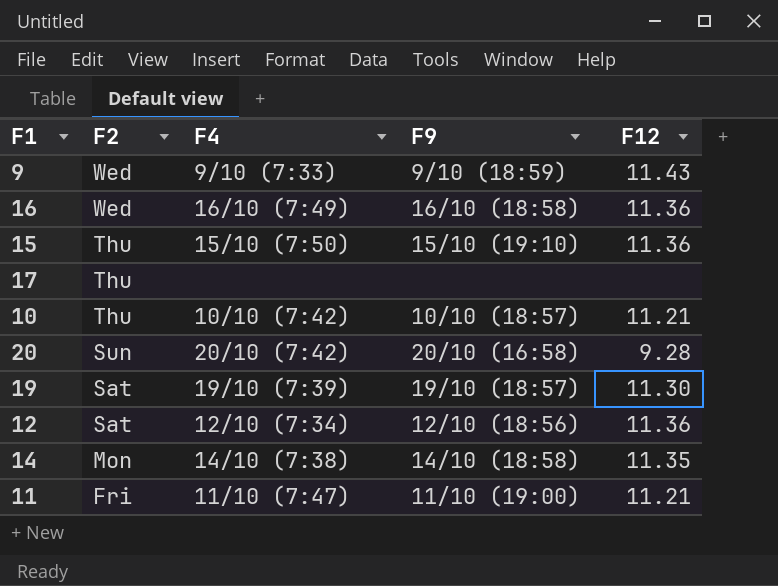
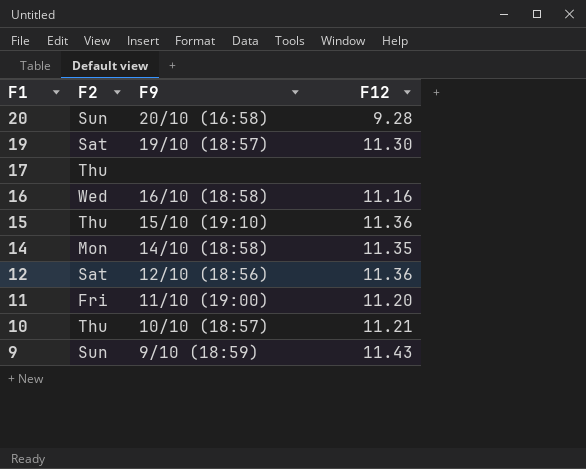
row order: F2 descending -> F1 descending
column F4 | position: 3 -> none
16 | F12: 11.36 -> 11.16
11 | F12: 11.21 -> 11.20
9 | F2: Wed -> Sun

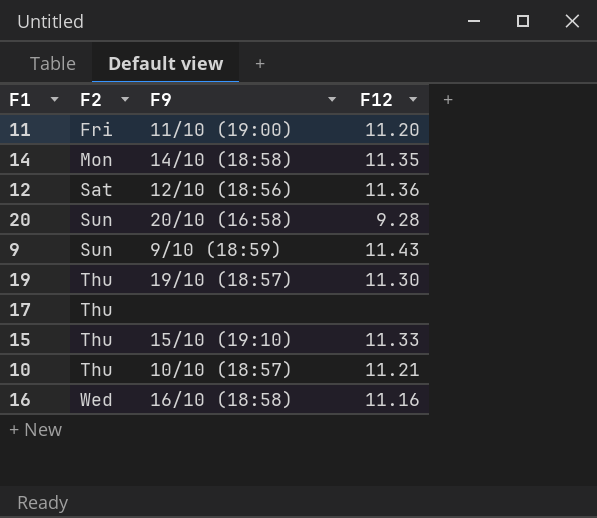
row order: F1 descending -> F2 ascending
19 | F2: Sat -> Thu
15 | F12: 11.36 -> 11.33

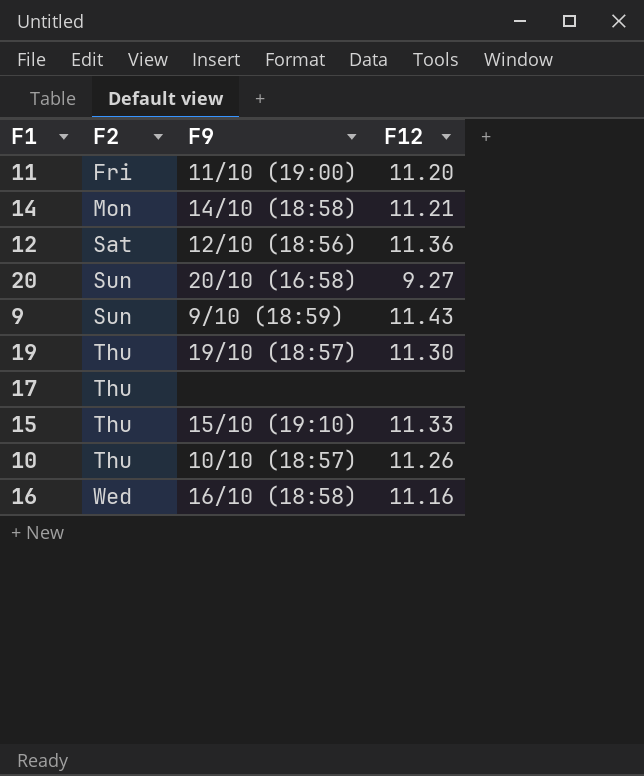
14 | F12: 11.35 -> 11.21
20 | F12: 9.28 -> 9.27
10 | F12: 11.21 -> 11.26

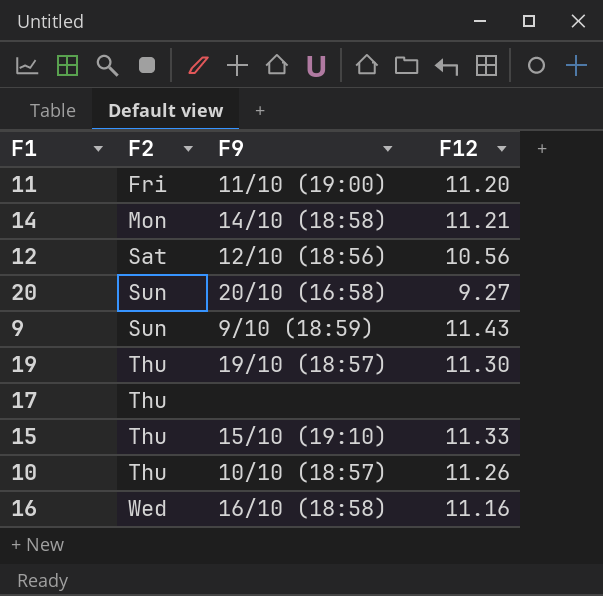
12 | F12: 11.36 -> 10.56

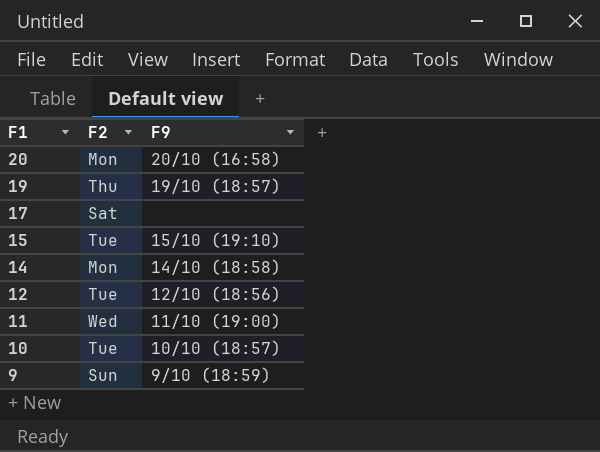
row order: F2 ascending -> F1 descending
column F12 | position: 4 -> none
row 16: Wed | 16/10 (18:58) | 11.16 -> none
20 | F2: Sun -> Mon
17 | F2: Thu -> Sat
15 | F2: Thu -> Tue
12 | F2: Sat -> Tue
11 | F2: Fri -> Wed
10 | F2: Thu -> Tue

